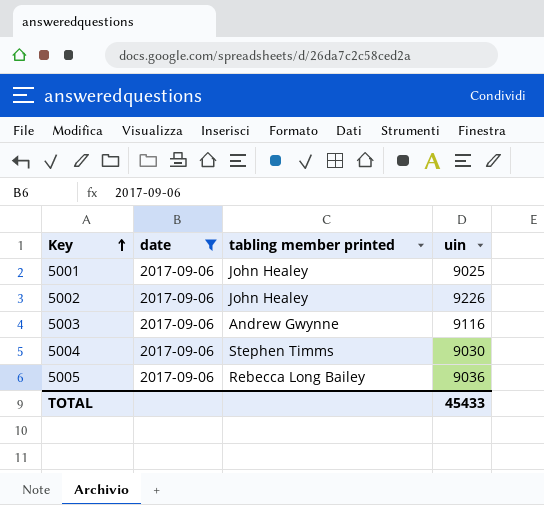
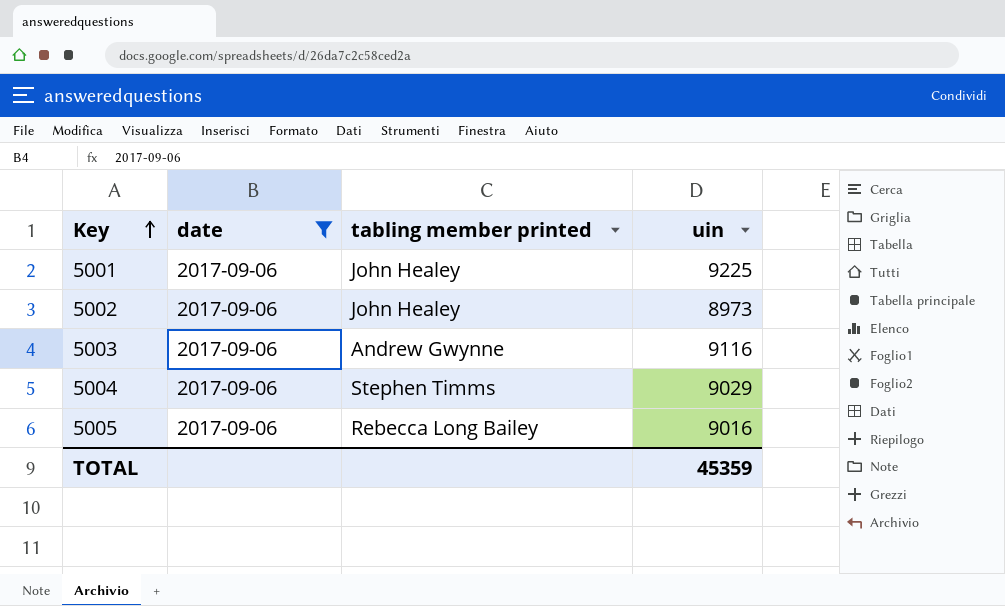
5001 | uin: 9025 -> 9225
5002 | uin: 9226 -> 8973
5004 | uin: 9030 -> 9029
5005 | uin: 9036 -> 9016
TOTAL | uin: 45433 -> 45359

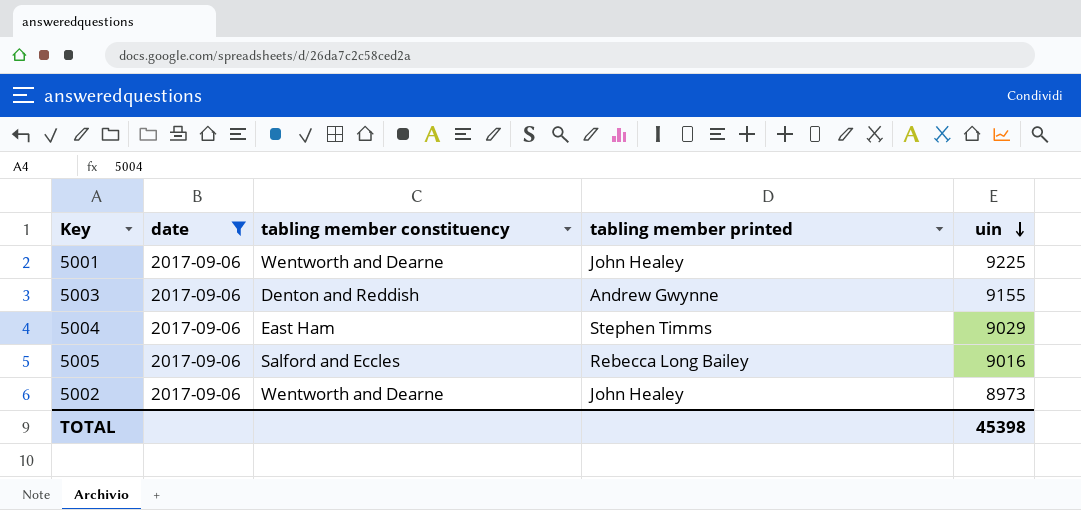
row order: Key ascending -> uin descending
column tabling member constituency | position: none -> 3
5003 | uin: 9116 -> 9155
TOTAL | uin: 45359 -> 45398

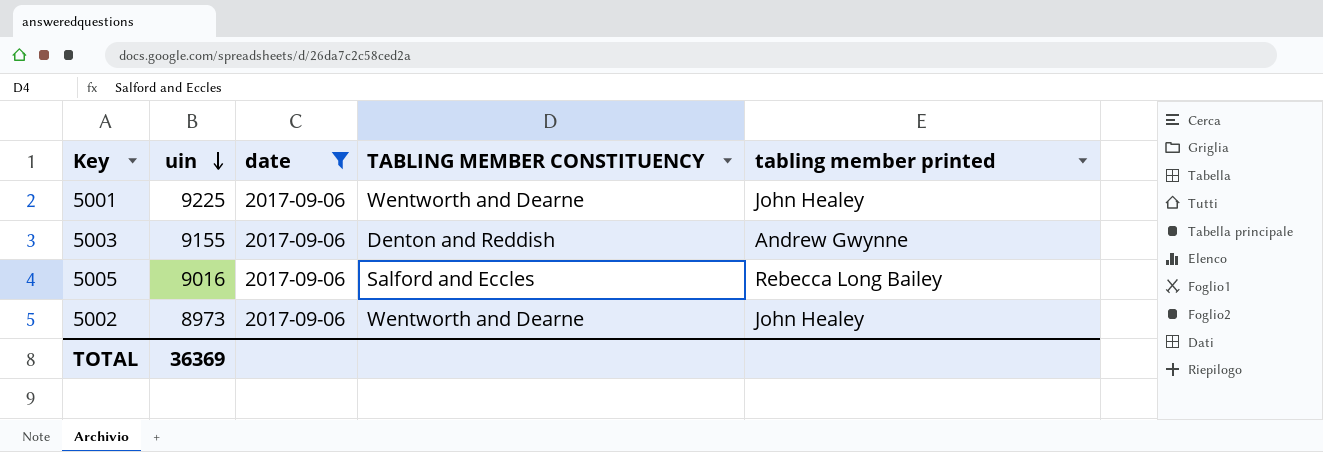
column uin | position: 5 -> 2
column name: tabling member constituency -> TABLING MEMBER CONSTITUENCY
row 5004: 2017-09-06 | East Ham | Stephen Timms | 9029 -> none
TOTAL | uin: 45398 -> 36369

